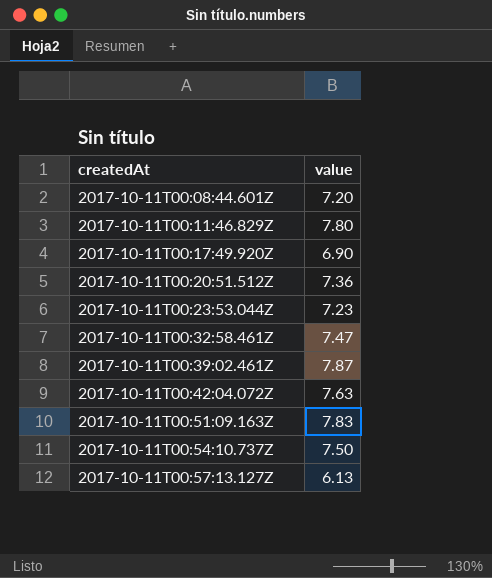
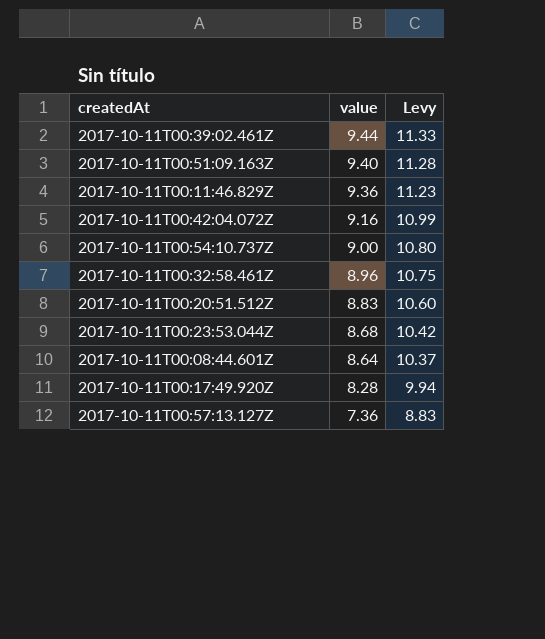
row order: createdAt ascending -> value descending
column Levy | formula: none -> [value] * 1.2
2017-10-11T00:39:02.461Z | value: 7.87 -> 9.44
2017-10-11T00:51:09.163Z | value: 7.83 -> 9.40
2017-10-11T00:11:46.829Z | value: 7.80 -> 9.36
2017-10-11T00:42:04.072Z | value: 7.63 -> 9.16
2017-10-11T00:54:10.737Z | value: 7.50 -> 9.00
2017-10-11T00:32:58.461Z | value: 7.47 -> 8.96
2017-10-11T00:20:51.512Z | value: 7.36 -> 8.83
2017-10-11T00:23:53.044Z | value: 7.23 -> 8.68
2017-10-11T00:08:44.601Z | value: 7.20 -> 8.64
2017-10-11T00:17:49.920Z | value: 6.90 -> 8.28
2017-10-11T00:57:13.127Z | value: 6.13 -> 7.36

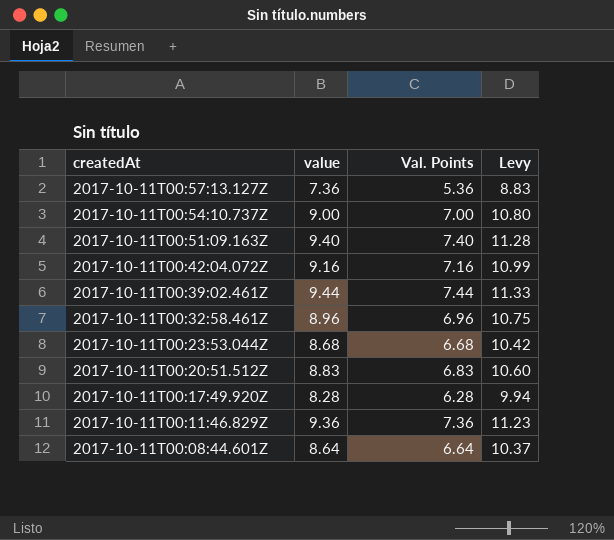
row order: value descending -> createdAt descending
column Val. Points | formula: none -> [value] - 2

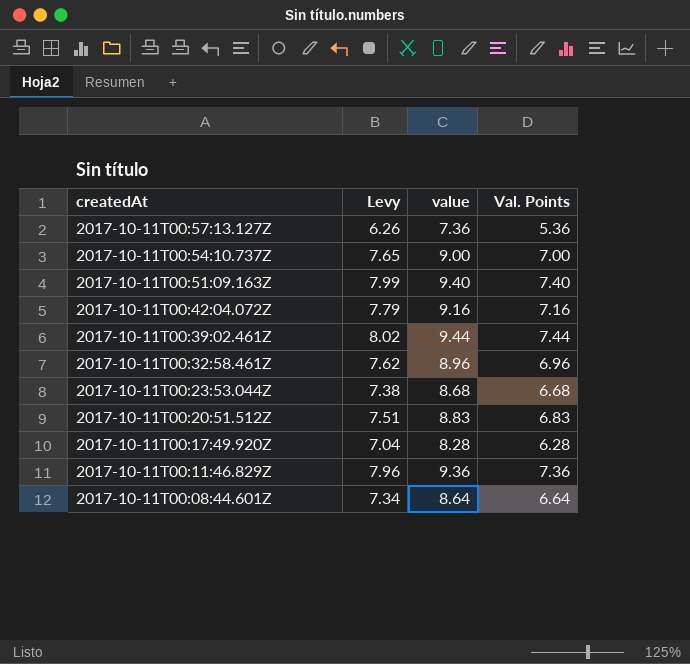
column Levy | formula: [value] * 1.2 -> [value] * 0.85
column Levy | position: 4 -> 2

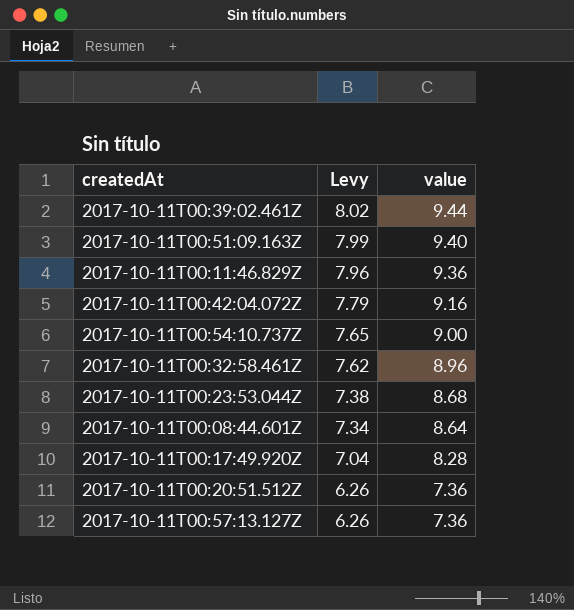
row order: createdAt descending -> Levy descending
column Val. Points | formula: [value] - 2 -> none
2017-10-11T00:20:51.512Z | Levy: 7.51 -> 6.26
2017-10-11T00:20:51.512Z | value: 8.83 -> 7.36

